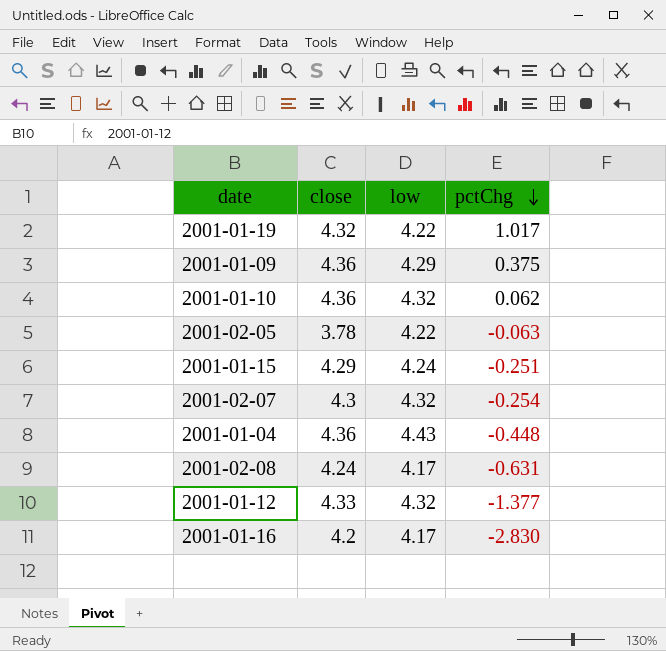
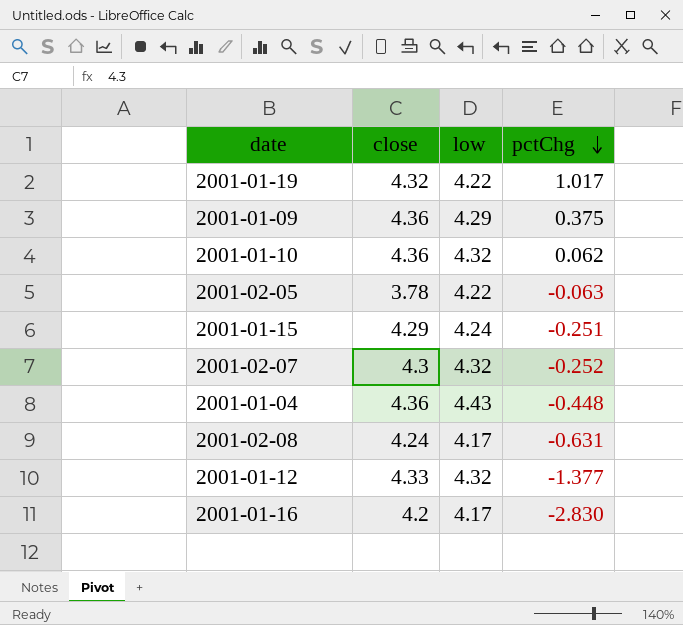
2001-02-07 | pctChg: -0.254 -> -0.252

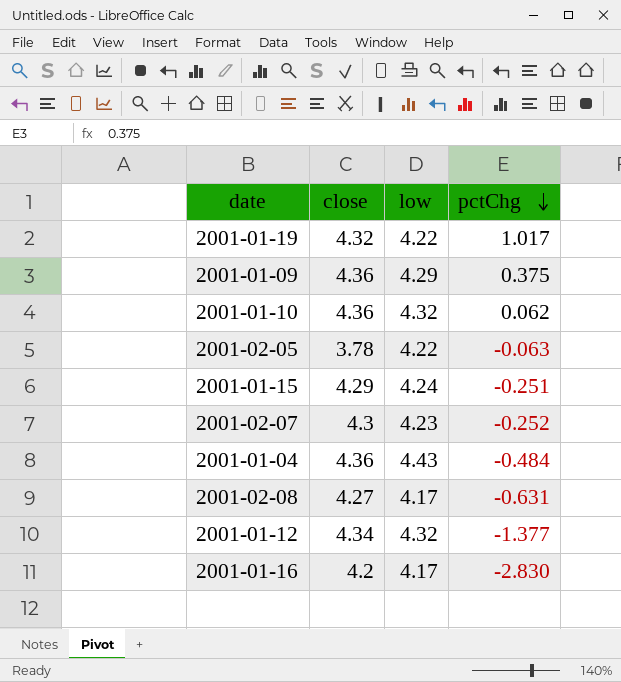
2001-02-07 | low: 4.32 -> 4.23
2001-01-04 | pctChg: -0.448 -> -0.484
2001-02-08 | close: 4.24 -> 4.27
2001-01-12 | close: 4.33 -> 4.34

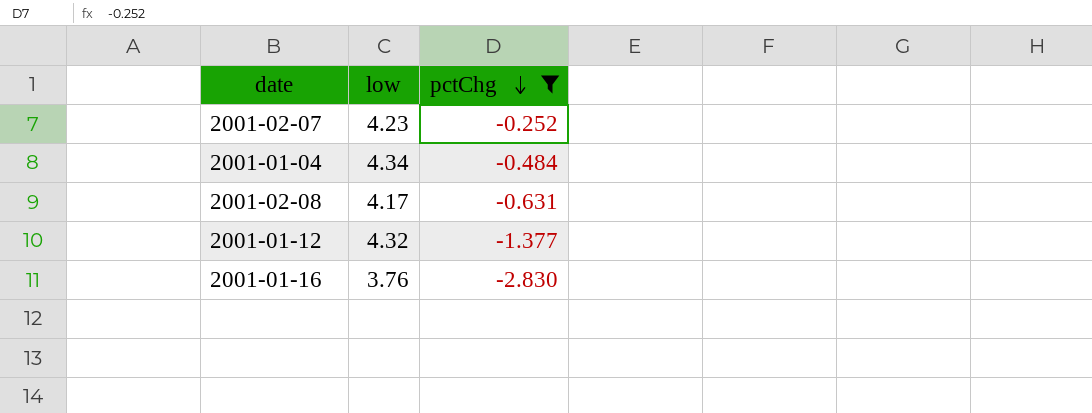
filter: none -> pctChg <= -0.252
column close | position: 2 -> none
2001-01-04 | low: 4.43 -> 4.34
2001-01-16 | low: 4.17 -> 3.76

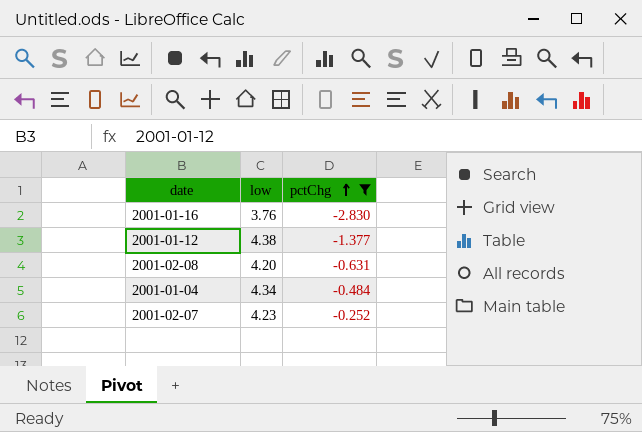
row order: pctChg descending -> pctChg ascending
2001-01-12 | low: 4.32 -> 4.38
2001-02-08 | low: 4.17 -> 4.20

